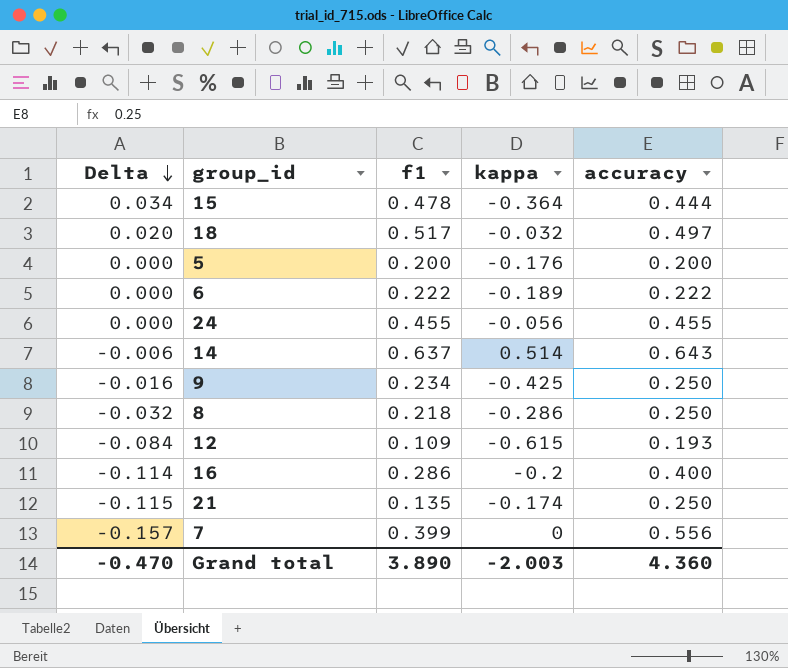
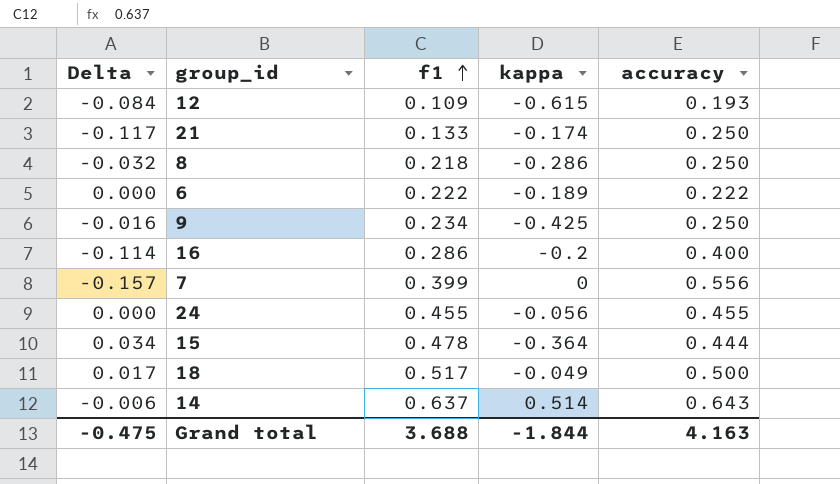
row order: Delta descending -> f1 ascending
row 5: 0.000 | 0.200 | -0.176 | 0.200 -> none
21 | Delta: -0.115 -> -0.117
21 | f1: 0.135 -> 0.133
18 | Delta: 0.020 -> 0.017
18 | kappa: -0.032 -> -0.049
18 | accuracy: 0.497 -> 0.500
Grand total | Delta: -0.470 -> -0.475
Grand total | f1: 3.890 -> 3.688
Grand total | kappa: -2.003 -> -1.844
Grand total | accuracy: 4.360 -> 4.163

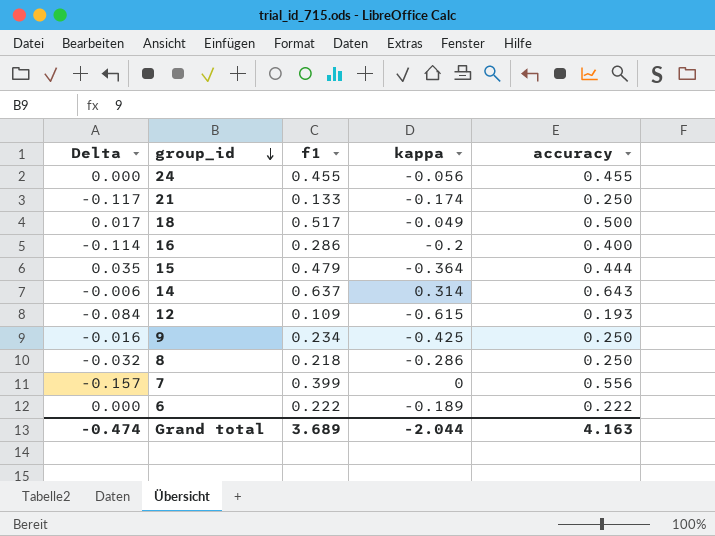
row order: f1 ascending -> group_id descending
15 | Delta: 0.034 -> 0.035
15 | f1: 0.478 -> 0.479
14 | kappa: 0.514 -> 0.314
Grand total | Delta: -0.475 -> -0.474
Grand total | f1: 3.688 -> 3.689
Grand total | kappa: -1.844 -> -2.044

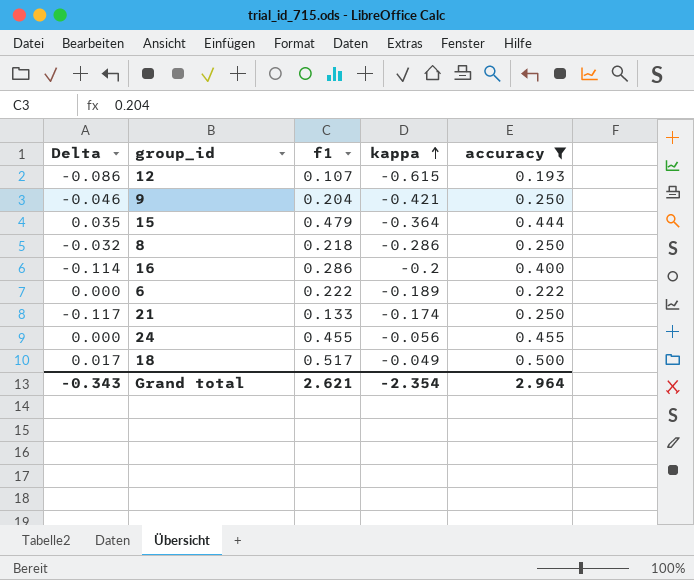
filter: none -> accuracy <= 0.500
row order: group_id descending -> kappa ascending
12 | Delta: -0.084 -> -0.086
12 | f1: 0.109 -> 0.107
9 | Delta: -0.016 -> -0.046
9 | f1: 0.234 -> 0.204
9 | kappa: -0.425 -> -0.421
Grand total | Delta: -0.474 -> -0.343
Grand total | f1: 3.689 -> 2.621
Grand total | kappa: -2.044 -> -2.354
Grand total | accuracy: 4.163 -> 2.964

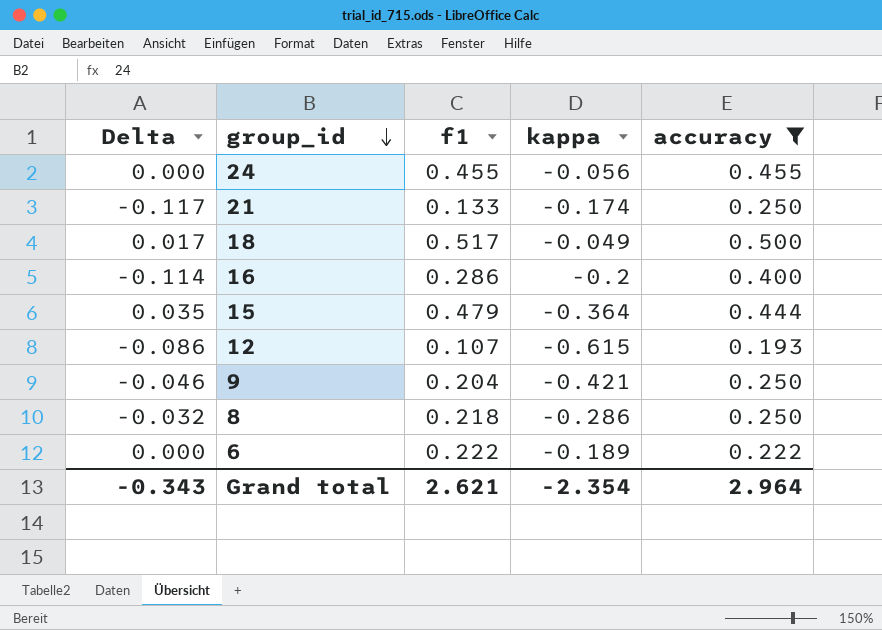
row order: kappa ascending -> group_id descending

